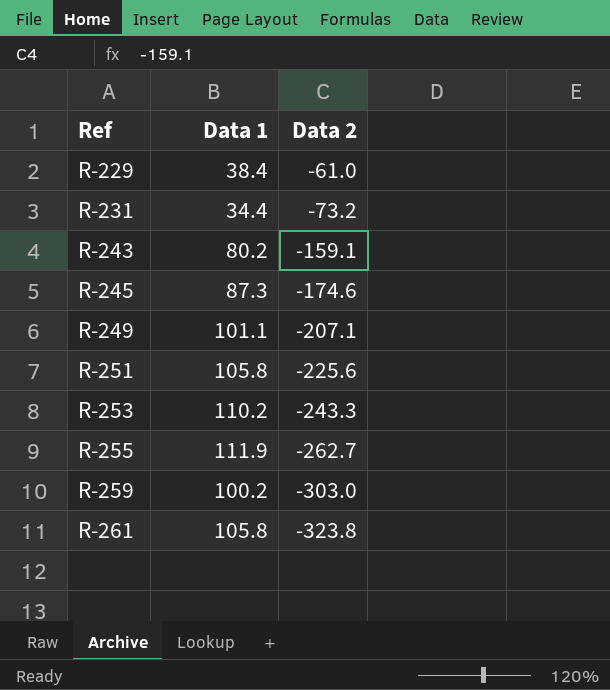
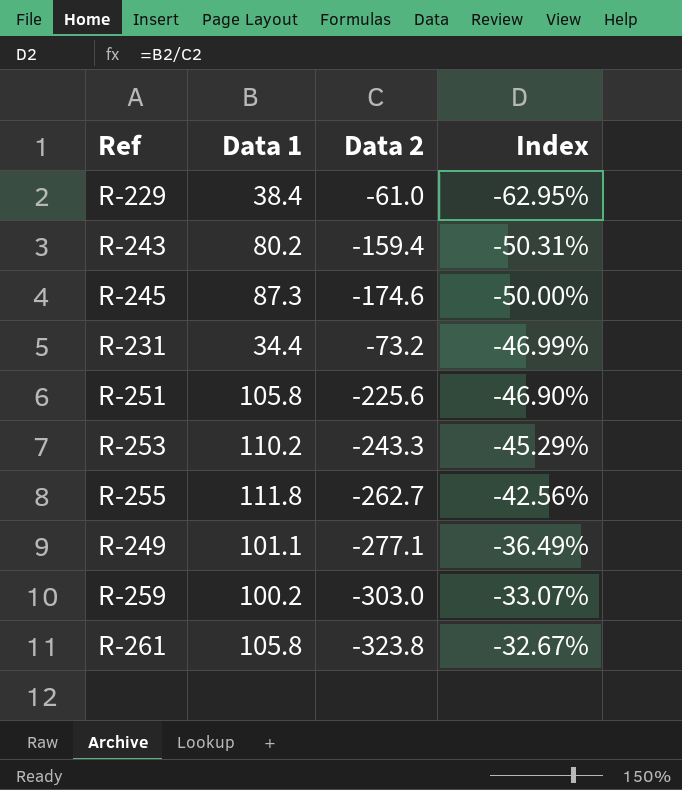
row order: Ref ascending -> Index ascending
column Index | formula: none -> [Data 1] / [Data 2]
R-243 | Data 2: -159.1 -> -159.4
R-255 | Data 1: 111.9 -> 111.8
R-249 | Data 2: -207.1 -> -277.1

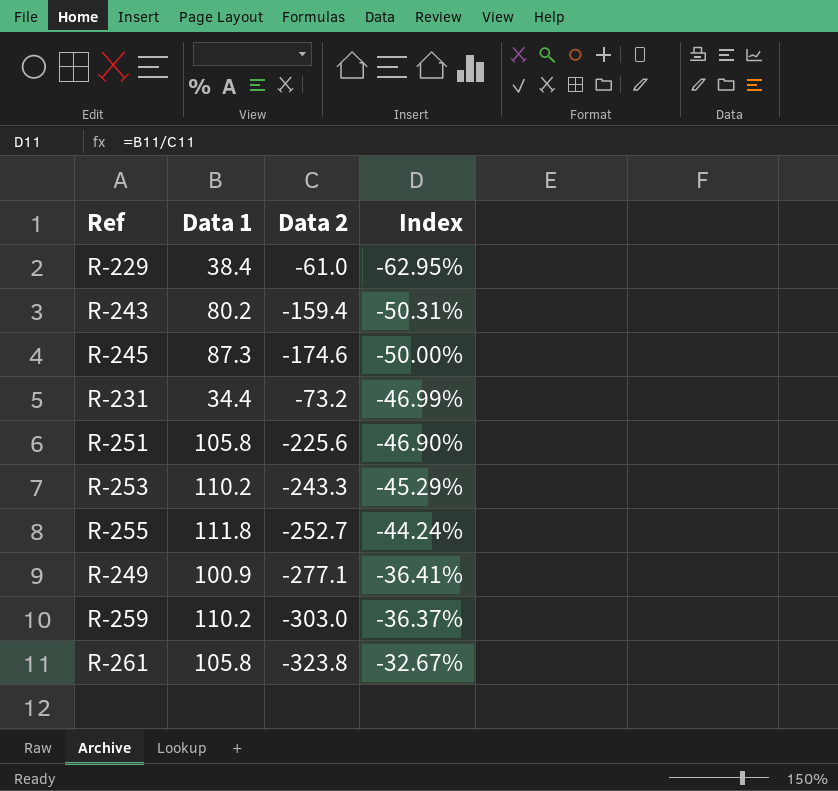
R-255 | Data 2: -262.7 -> -252.7
R-255 | Index: -42.56% -> -44.24%
R-249 | Data 1: 101.1 -> 100.9
R-249 | Index: -36.49% -> -36.41%
R-259 | Data 1: 100.2 -> 110.2
R-259 | Index: -33.07% -> -36.37%

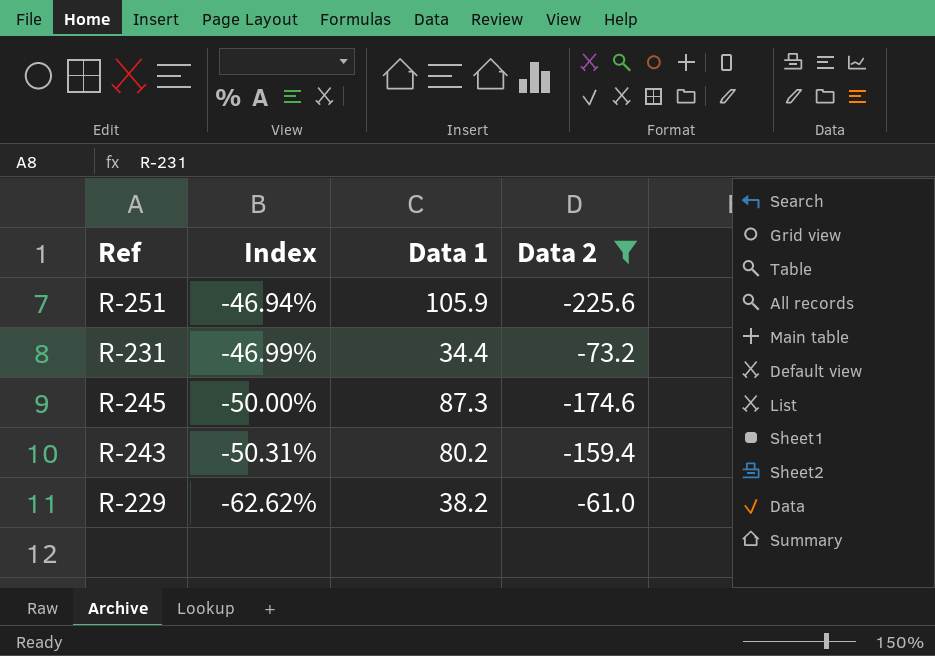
filter: none -> Data 2 >= -225.6
row order: Index ascending -> Index descending
column Index | position: 4 -> 2
R-251 | Index: -46.90% -> -46.94%
R-251 | Data 1: 105.8 -> 105.9
R-229 | Index: -62.95% -> -62.62%
R-229 | Data 1: 38.4 -> 38.2

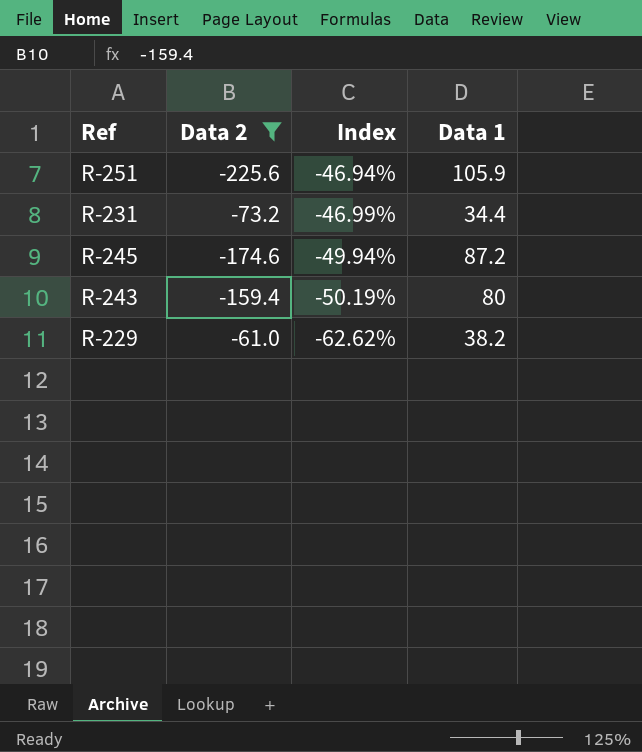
column Data 2 | position: 4 -> 2
R-245 | Index: -50.00% -> -49.94%
R-245 | Data 1: 87.3 -> 87.2
R-243 | Index: -50.31% -> -50.19%
R-243 | Data 1: 80.2 -> 80

